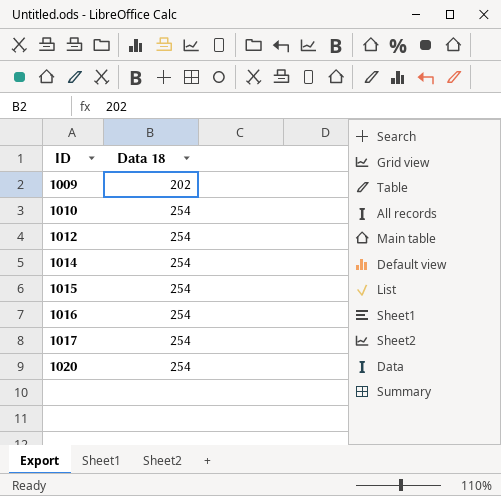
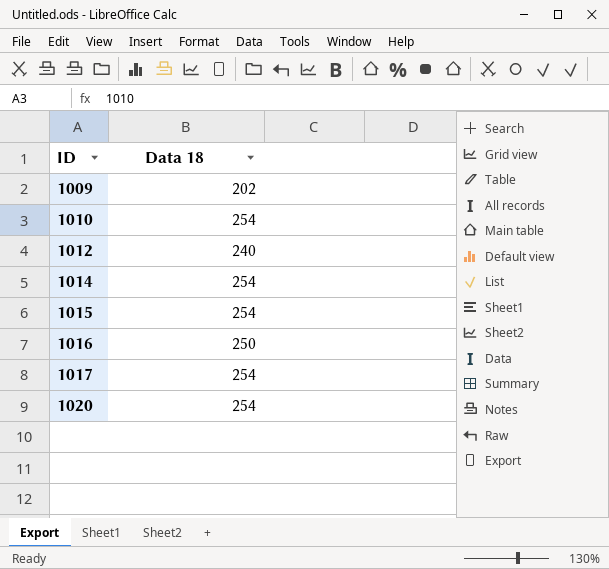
1012 | Data 18: 254 -> 240
1016 | Data 18: 254 -> 250

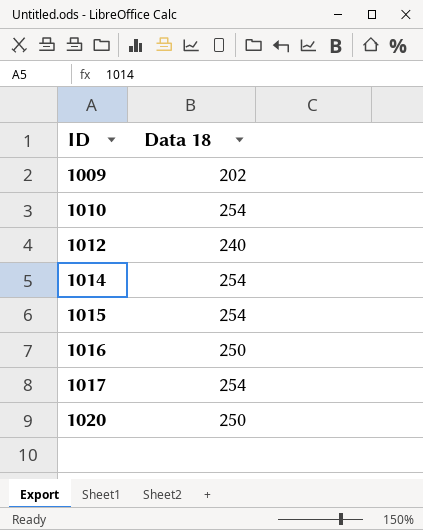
1020 | Data 18: 254 -> 250

